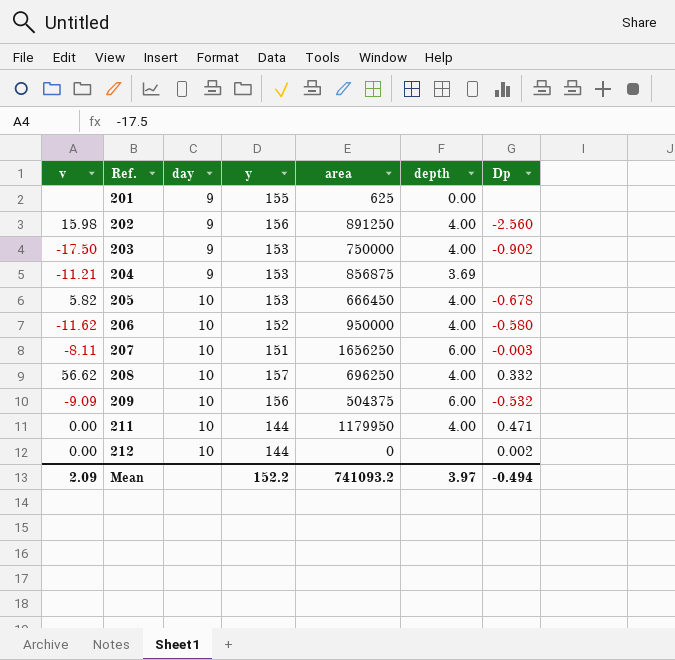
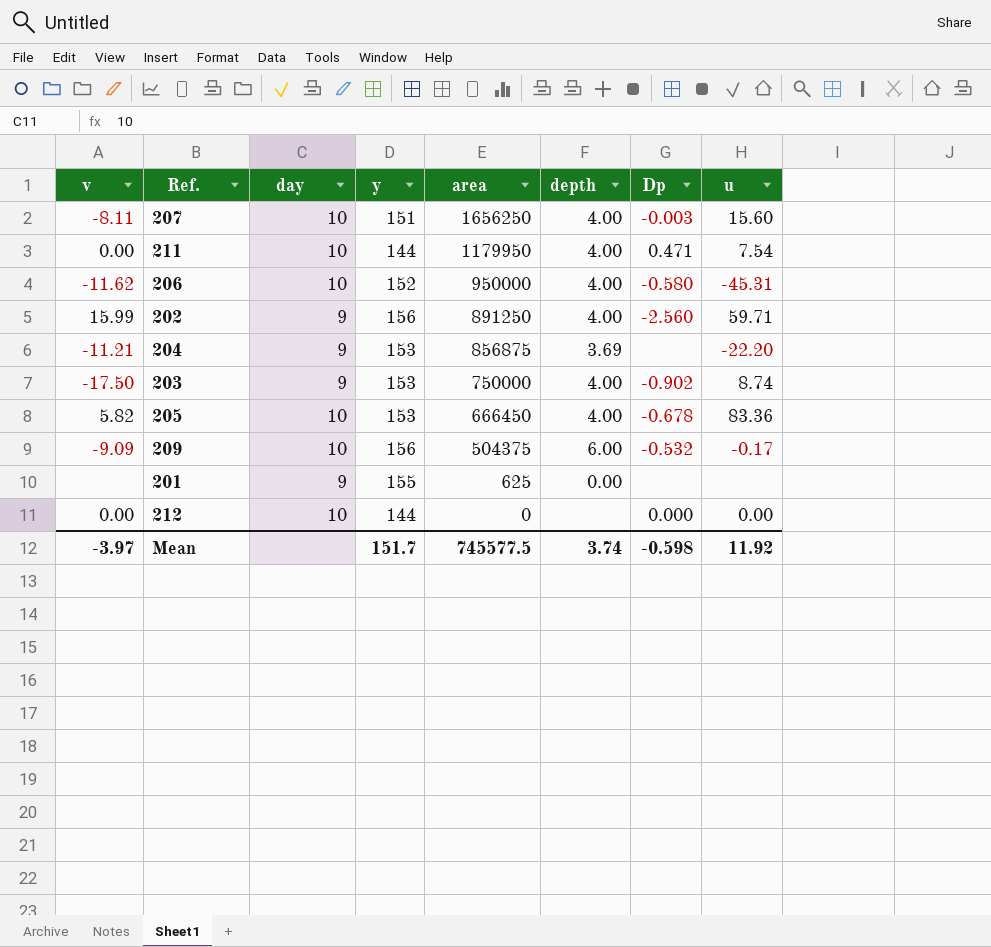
row order: Ref. ascending -> area descending
column u | position: none -> 8
row 208: 56.62 | 10 | 157 | 696250 | 4.00 | 0.332 -> none
207 | depth: 6.00 -> 4.00
202 | v: 15.98 -> 15.99
212 | Dp: 0.002 -> 0.000
Mean | v: 2.09 -> -3.97
Mean | y: 152.2 -> 151.7
Mean | area: 741093.2 -> 745577.5
Mean | depth: 3.97 -> 3.74
Mean | Dp: -0.494 -> -0.598

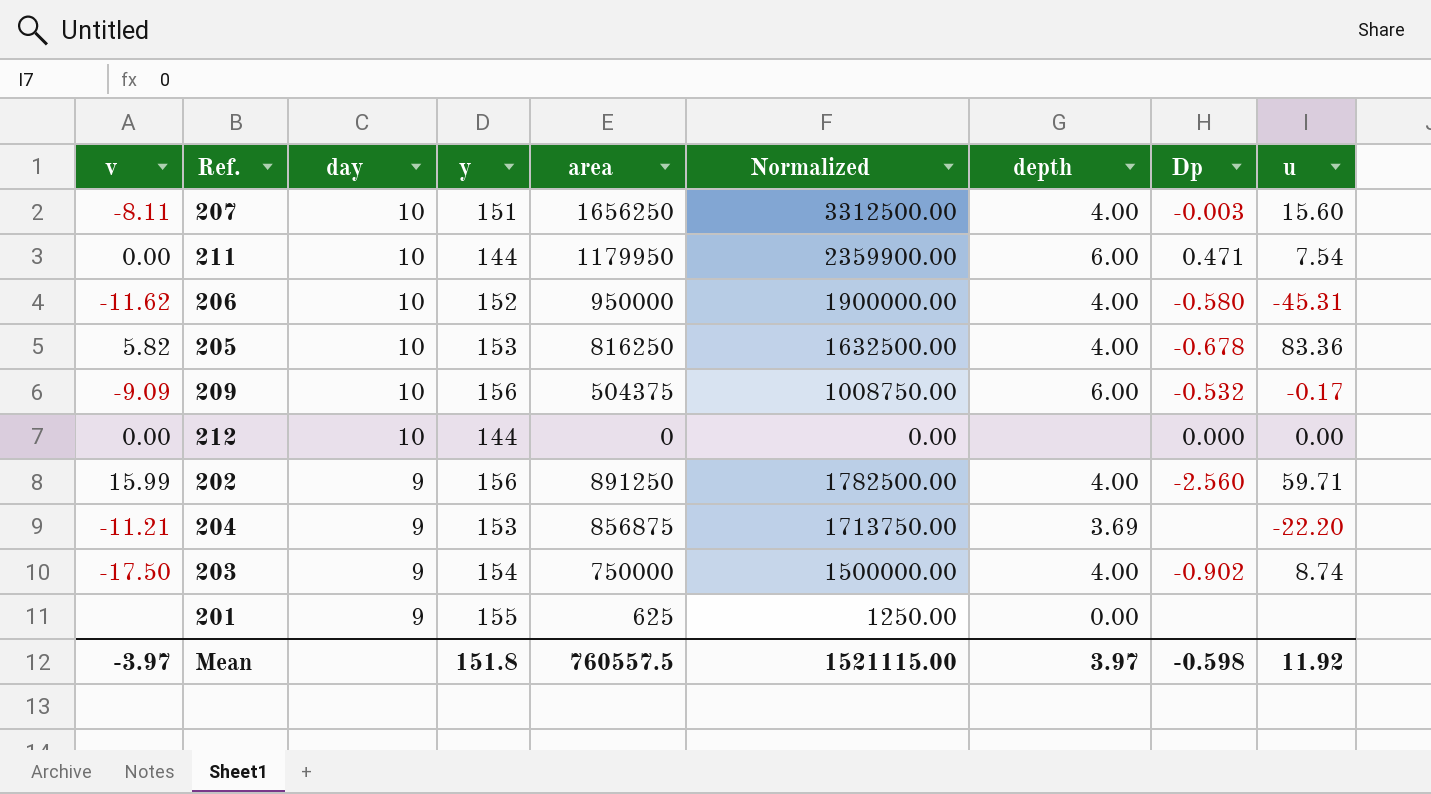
row order: area descending -> day descending
column Normalized | formula: none -> [area] * 2
211 | depth: 4.00 -> 6.00
205 | area: 666450 -> 816250
203 | y: 153 -> 154
Mean | y: 151.7 -> 151.8
Mean | area: 745577.5 -> 760557.5
Mean | depth: 3.74 -> 3.97

